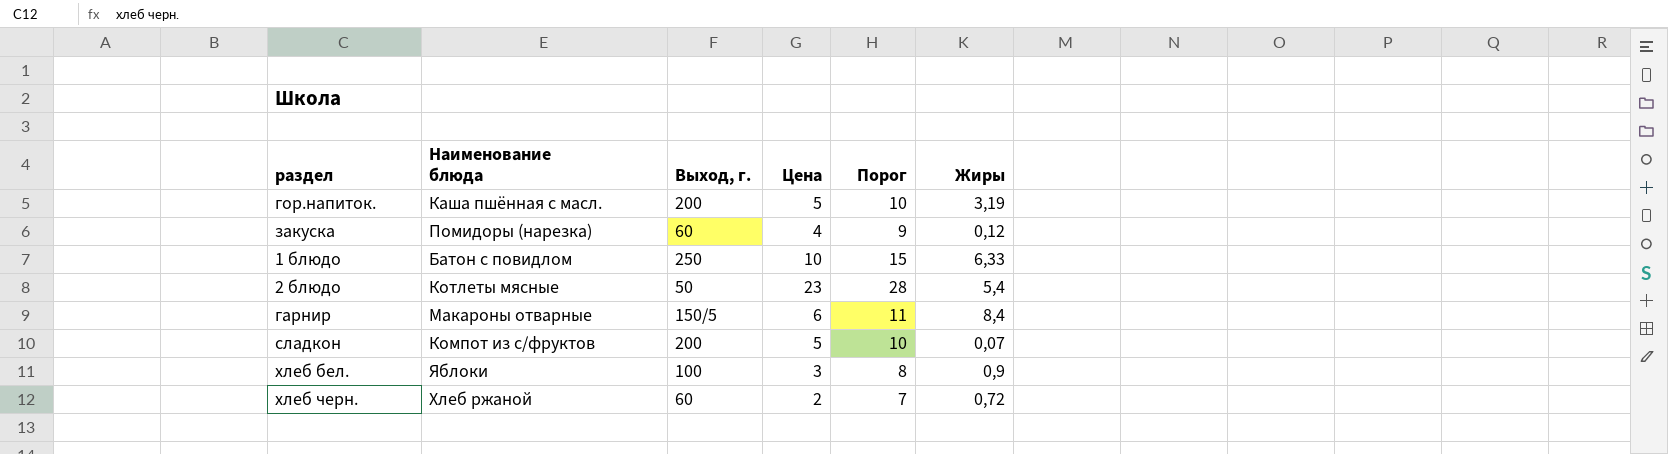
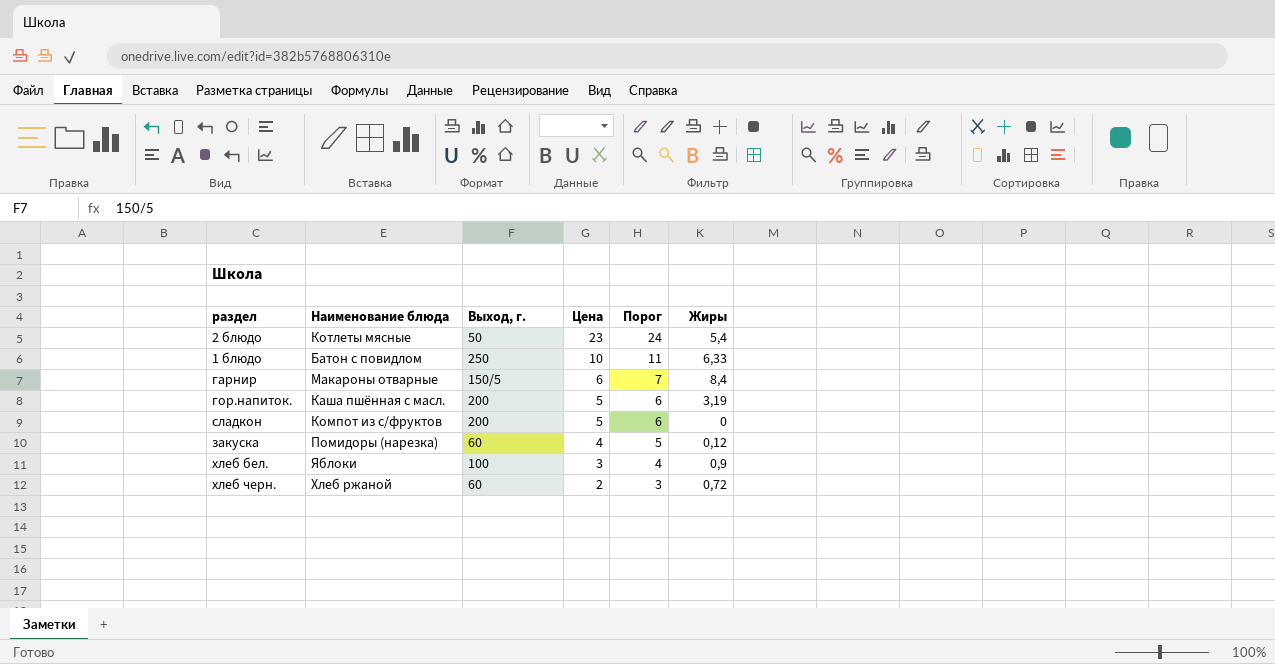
row order: none -> Цена descending
column Порог | formula: [Цена] + 5 -> [Цена] + 1
сладкон | Жиры: 0,07 -> 0

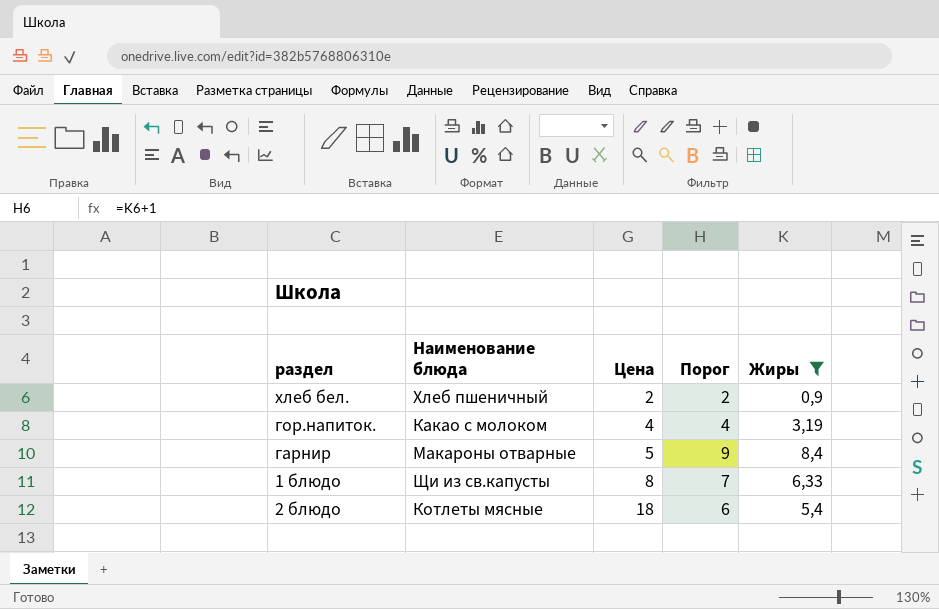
filter: none -> Жиры >= 0,9
row order: Цена descending -> Цена ascending
column Выход, г. | position: 3 -> none
column Порог | formula: [Цена] + 1 -> [Жиры] + 1
хлеб бел. | Наименование блюда: Яблоки -> Хлеб пшеничный
хлеб бел. | Цена: 3 -> 2
гор.напиток. | Наименование блюда: Каша пшённая с масл. -> Какао с молоком
гор.напиток. | Цена: 5 -> 4
гарнир | Цена: 6 -> 5
1 блюдо | Наименование блюда: Батон с повидлом -> Щи из св.капусты
1 блюдо | Цена: 10 -> 8
2 блюдо | Цена: 23 -> 18

